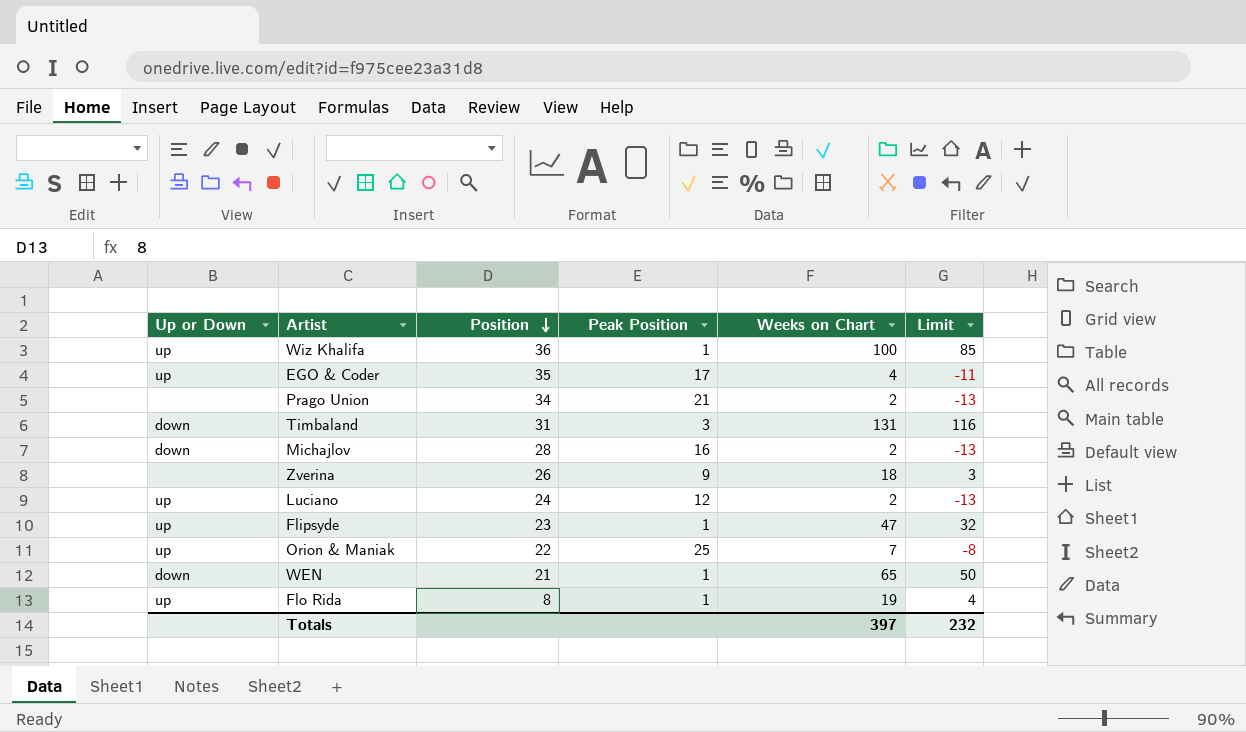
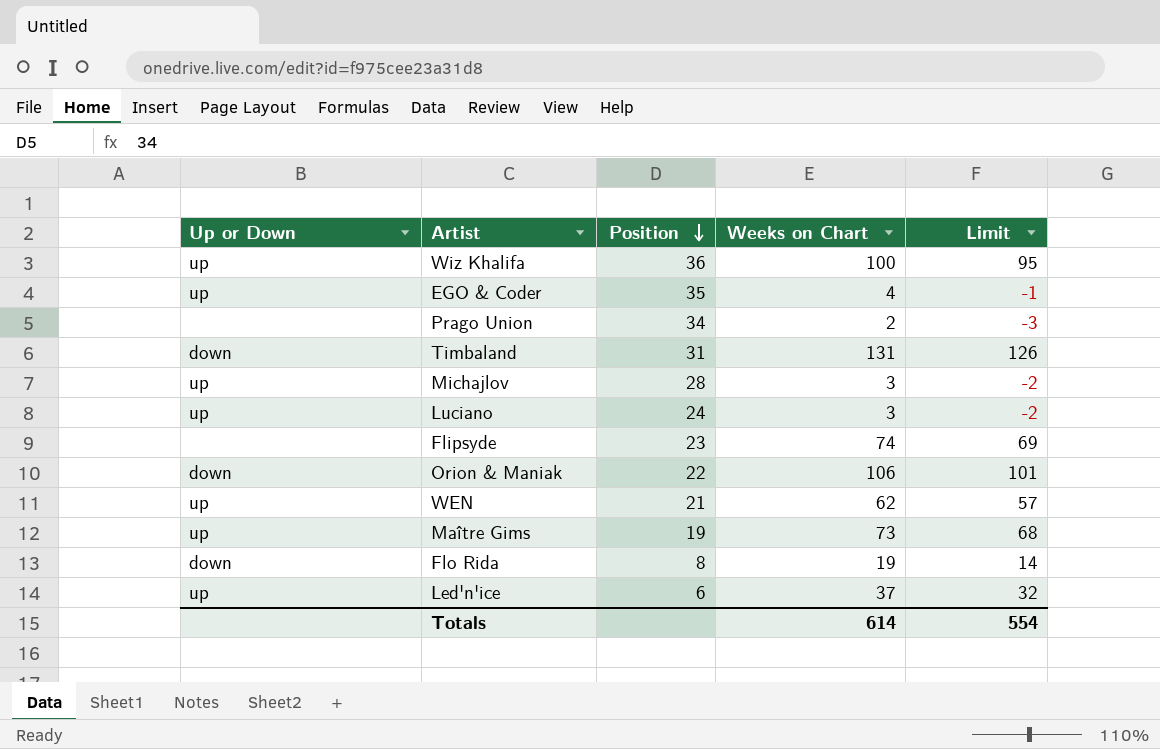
column Peak Position | position: 4 -> none
column Limit | formula: [Weeks on Chart] - 15 -> [Weeks on Chart] - 5
row Zverina: none | 26 | 9 | 18 | 3 -> none
Michajlov | Up or Down: down -> up
Michajlov | Weeks on Chart: 2 -> 3
Luciano | Weeks on Chart: 2 -> 3
Flipsyde | Up or Down: up -> none
Flipsyde | Weeks on Chart: 47 -> 74
Orion & Maniak | Up or Down: up -> down
Orion & Maniak | Weeks on Chart: 7 -> 106
WEN | Up or Down: down -> up
WEN | Weeks on Chart: 65 -> 62
row Maître Gims: none -> up | 19 | 73 | 68
Flo Rida | Up or Down: up -> down
row Led'n'ice: none -> up | 6 | 37 | 32
Totals | Weeks on Chart: 397 -> 614
Totals | Limit: 232 -> 554

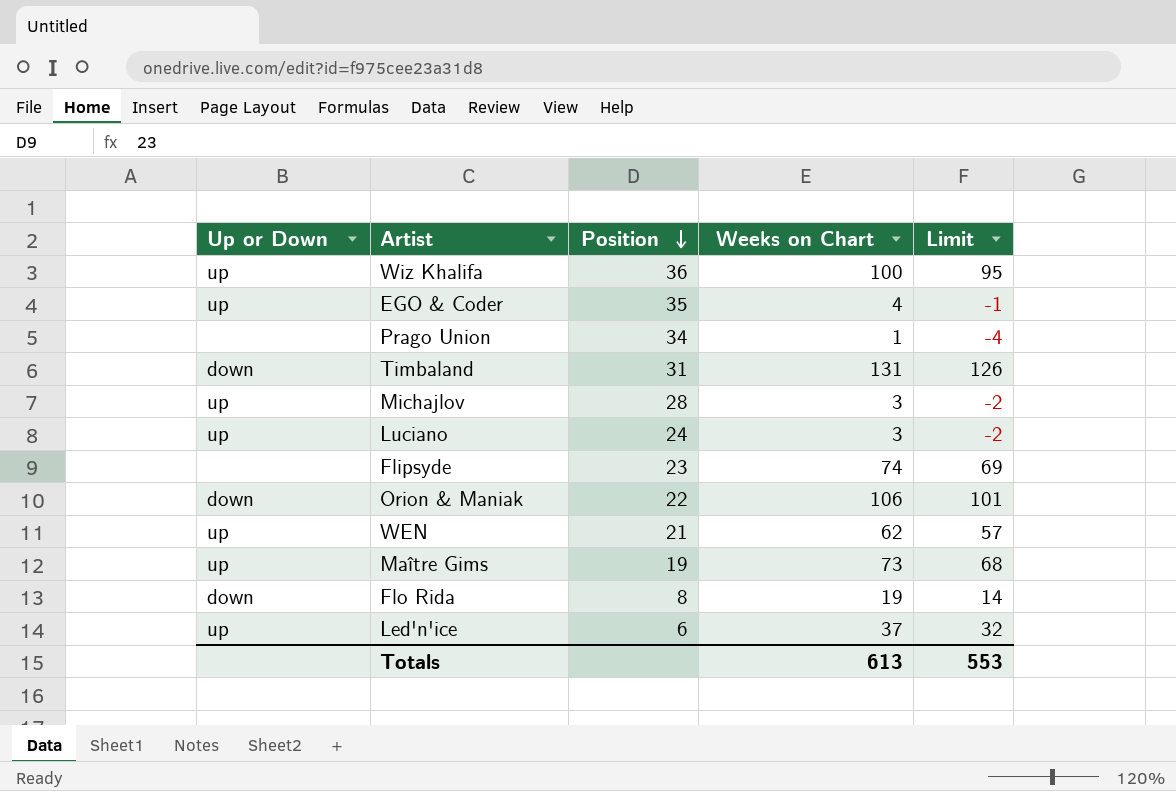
Prago Union | Weeks on Chart: 2 -> 1
Prago Union | Limit: -3 -> -4
Totals | Weeks on Chart: 614 -> 613
Totals | Limit: 554 -> 553

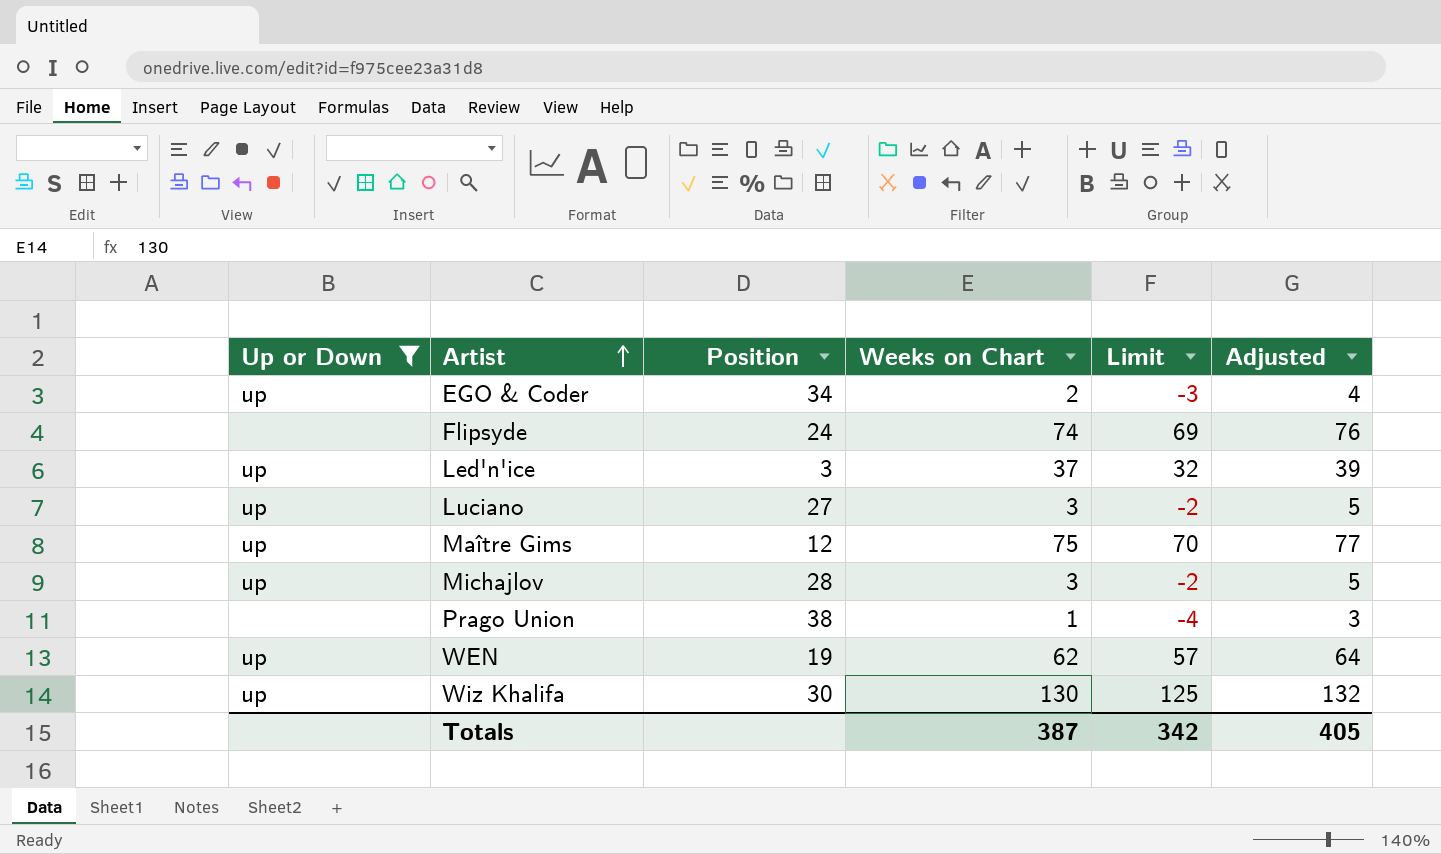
filter: none -> Up or Down != down
row order: Position descending -> Artist ascending
column Adjusted | formula: none -> [Weeks on Chart] + 2
EGO & Coder | Position: 35 -> 34
EGO & Coder | Weeks on Chart: 4 -> 2
EGO & Coder | Limit: -1 -> -3
Flipsyde | Position: 23 -> 24
Led'n'ice | Position: 6 -> 3
Luciano | Position: 24 -> 27
Maître Gims | Position: 19 -> 12
Maître Gims | Weeks on Chart: 73 -> 75
Maître Gims | Limit: 68 -> 70
Prago Union | Position: 34 -> 38
WEN | Position: 21 -> 19
Wiz Khalifa | Position: 36 -> 30
Wiz Khalifa | Weeks on Chart: 100 -> 130
Wiz Khalifa | Limit: 95 -> 125
Totals | Weeks on Chart: 613 -> 387
Totals | Limit: 553 -> 342

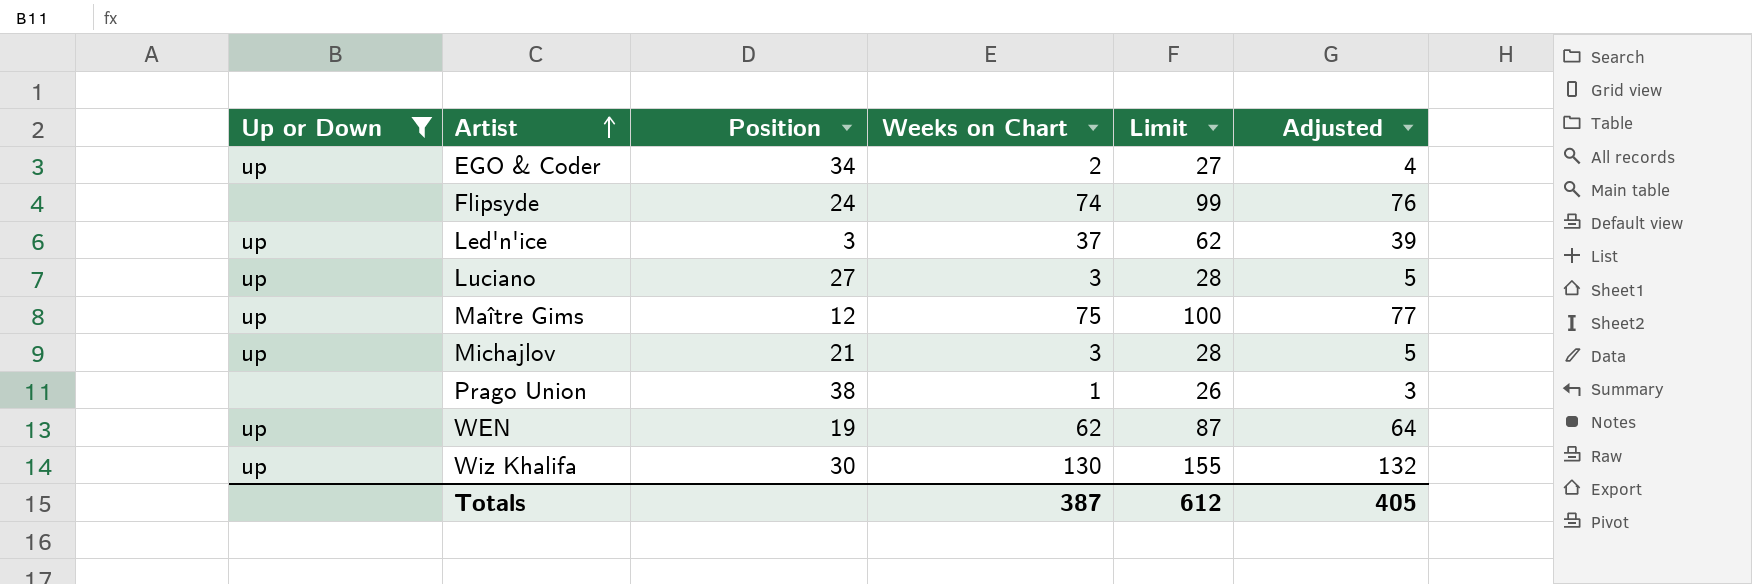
column Limit | formula: [Weeks on Chart] - 5 -> [Weeks on Chart] + 25
Michajlov | Position: 28 -> 21
Totals | Limit: 342 -> 612

